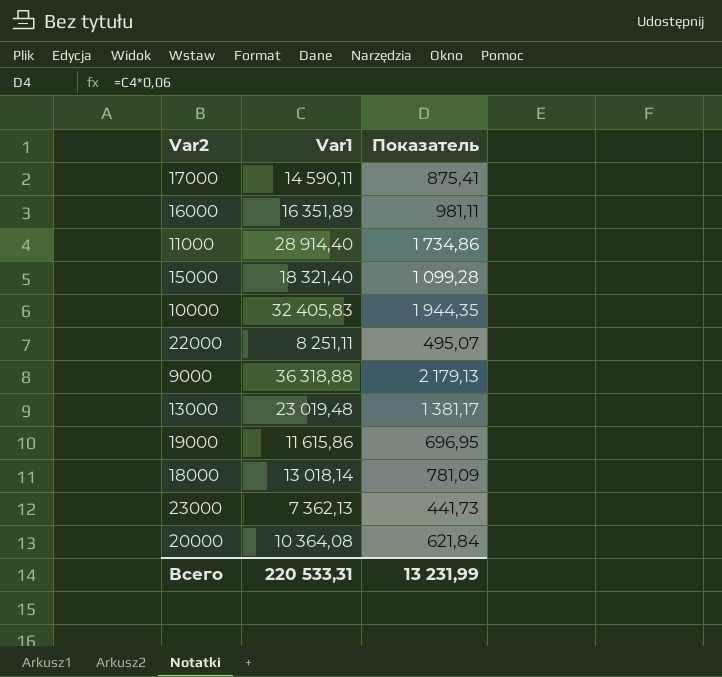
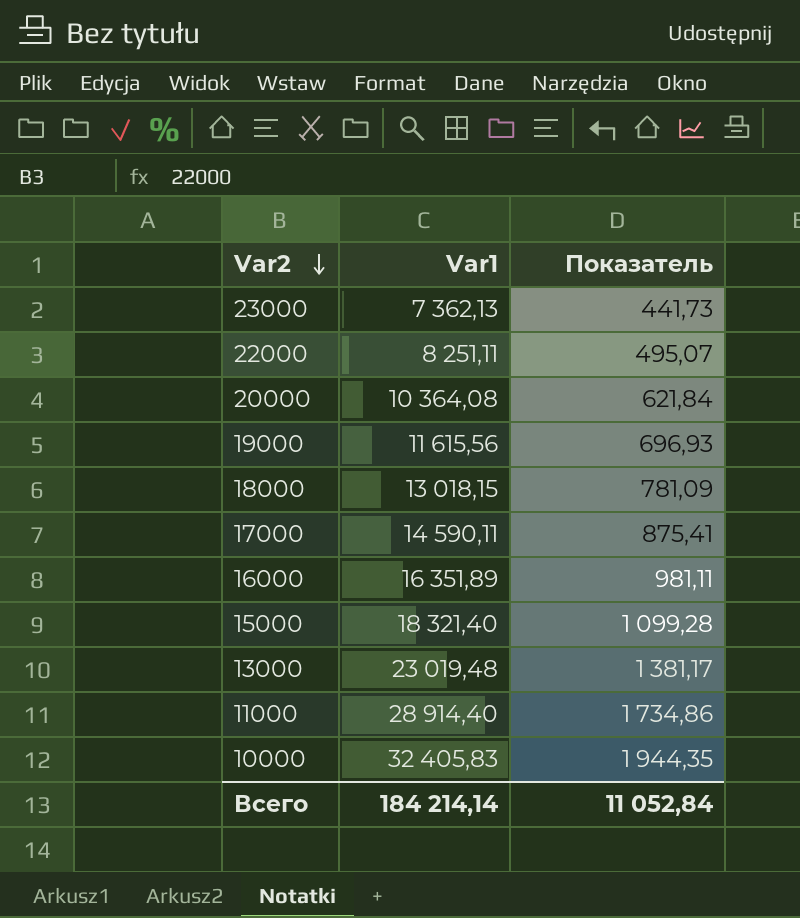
row order: none -> Var2 descending
row 9000: 36 318,88 | 2 179,13 -> none
19000 | Var1: 11 615,86 -> 11 615,56
19000 | Показатель: 696,95 -> 696,93
18000 | Var1: 13 018,14 -> 13 018,15
Всего | Var1: 220 533,31 -> 184 214,14
Всего | Показатель: 13 231,99 -> 11 052,84

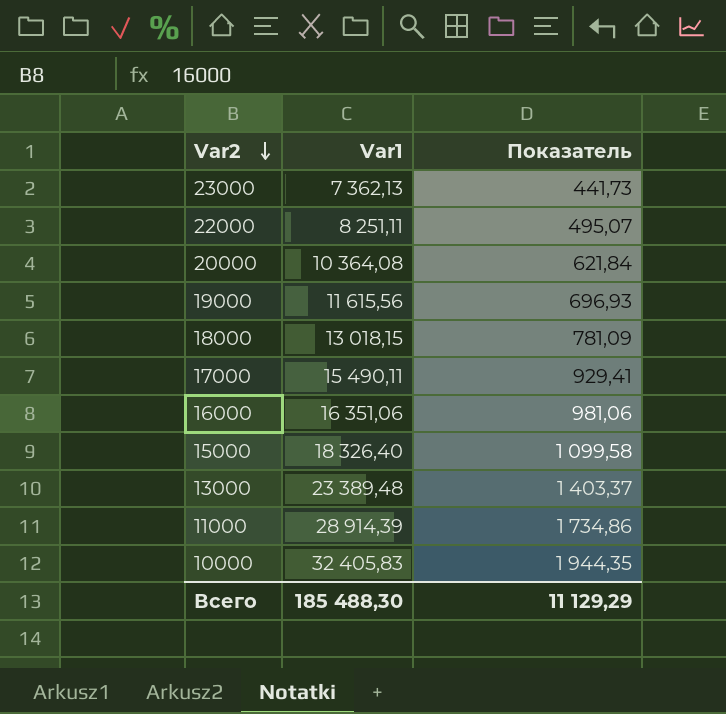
17000 | Var1: 14 590,11 -> 15 490,11
17000 | Показатель: 875,41 -> 929,41
16000 | Var1: 16 351,89 -> 16 351,06
16000 | Показатель: 981,11 -> 981,06
15000 | Var1: 18 321,40 -> 18 326,40
15000 | Показатель: 1 099,28 -> 1 099,58
13000 | Var1: 23 019,48 -> 23 389,48
13000 | Показатель: 1 381,17 -> 1 403,37
11000 | Var1: 28 914,40 -> 28 914,39
Всего | Var1: 184 214,14 -> 185 488,30
Всего | Показатель: 11 052,84 -> 11 129,29

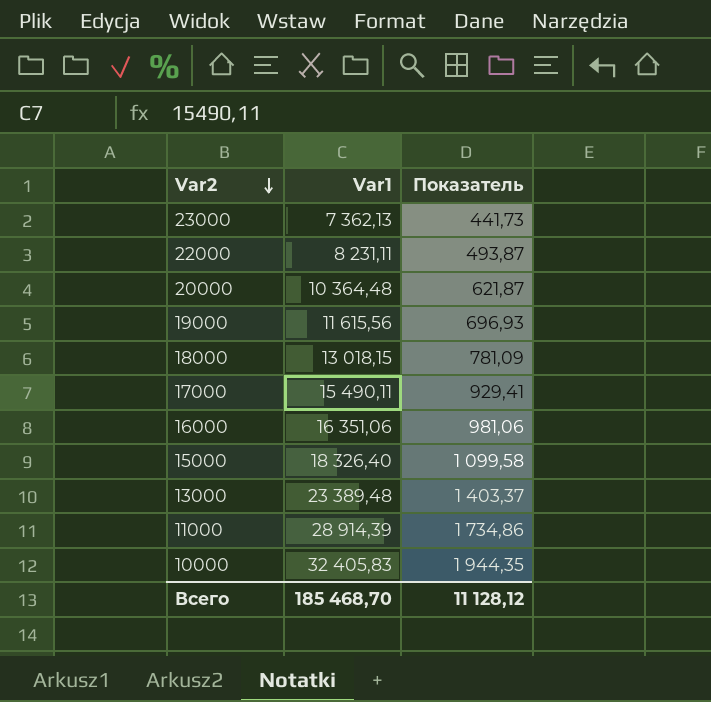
22000 | Var1: 8 251,11 -> 8 231,11
22000 | Показатель: 495,07 -> 493,87
20000 | Var1: 10 364,08 -> 10 364,48
20000 | Показатель: 621,84 -> 621,87
Всего | Var1: 185 488,30 -> 185 468,70
Всего | Показатель: 11 129,29 -> 11 128,12

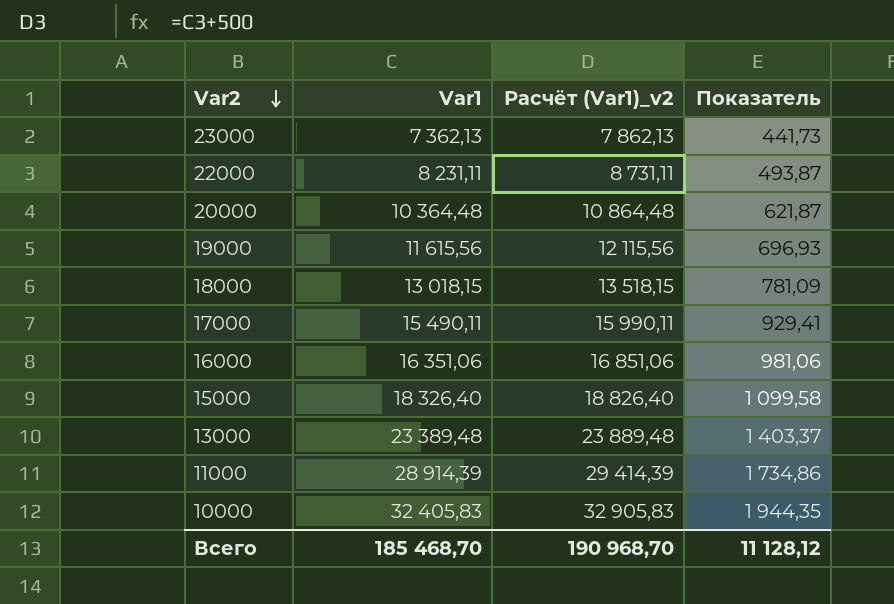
column Расчёт (Var1)_v2 | formula: none -> [Var1] + 500

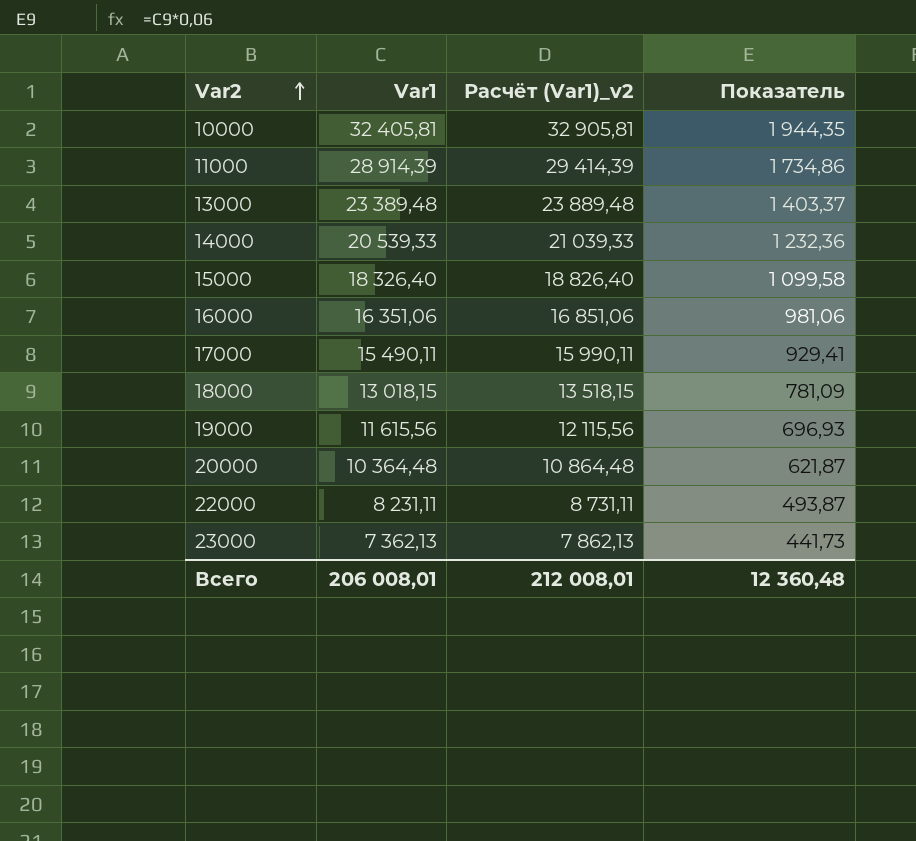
row order: Var2 descending -> Var2 ascending
10000 | Var1: 32 405,83 -> 32 405,81
10000 | Расчёт (Var1)_v2: 32 905,83 -> 32 905,81
row 14000: none -> 20 539,33 | 21 039,33 | 1 232,36
Всего | Var1: 185 468,70 -> 206 008,01
Всего | Расчёт (Var1)_v2: 190 968,70 -> 212 008,01
Всего | Показатель: 11 128,12 -> 12 360,48

